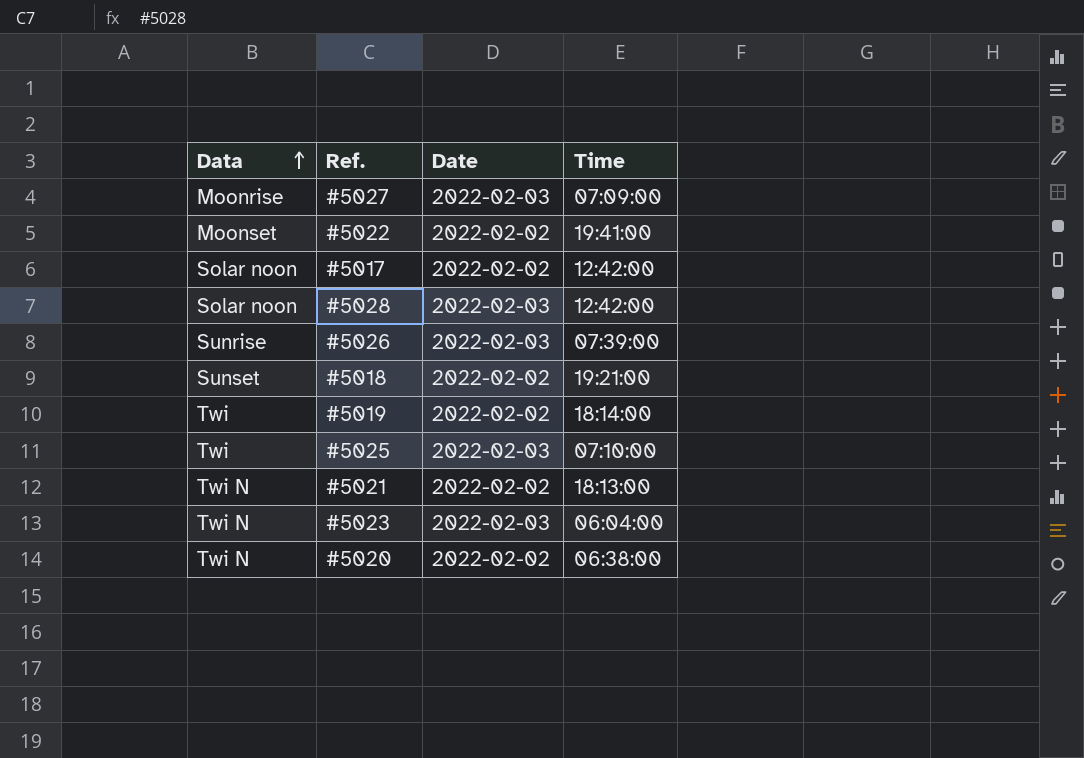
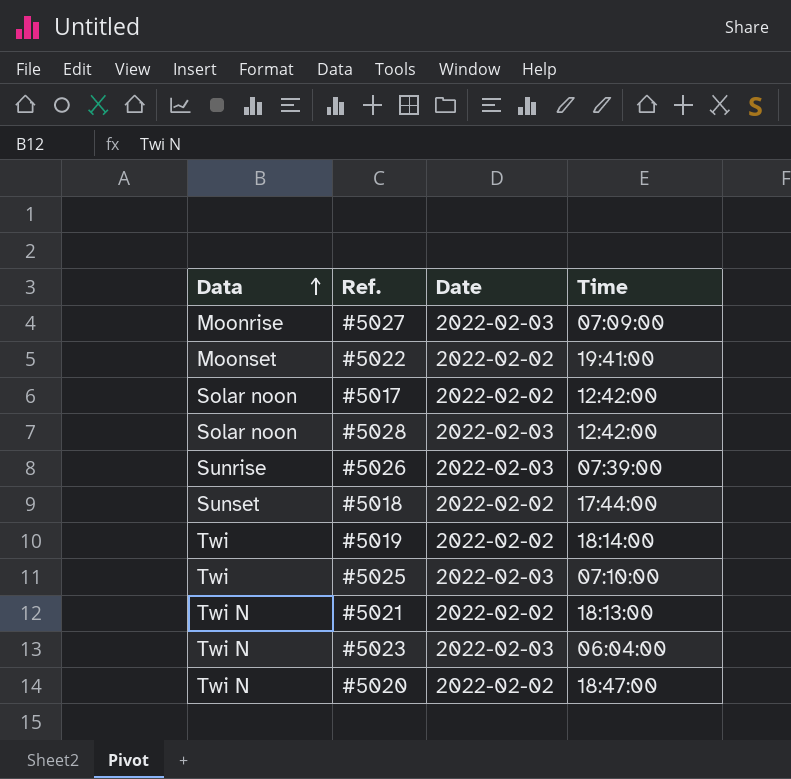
#5018 | Time: 19:21:00 -> 17:44:00
#5020 | Time: 06:38:00 -> 18:47:00

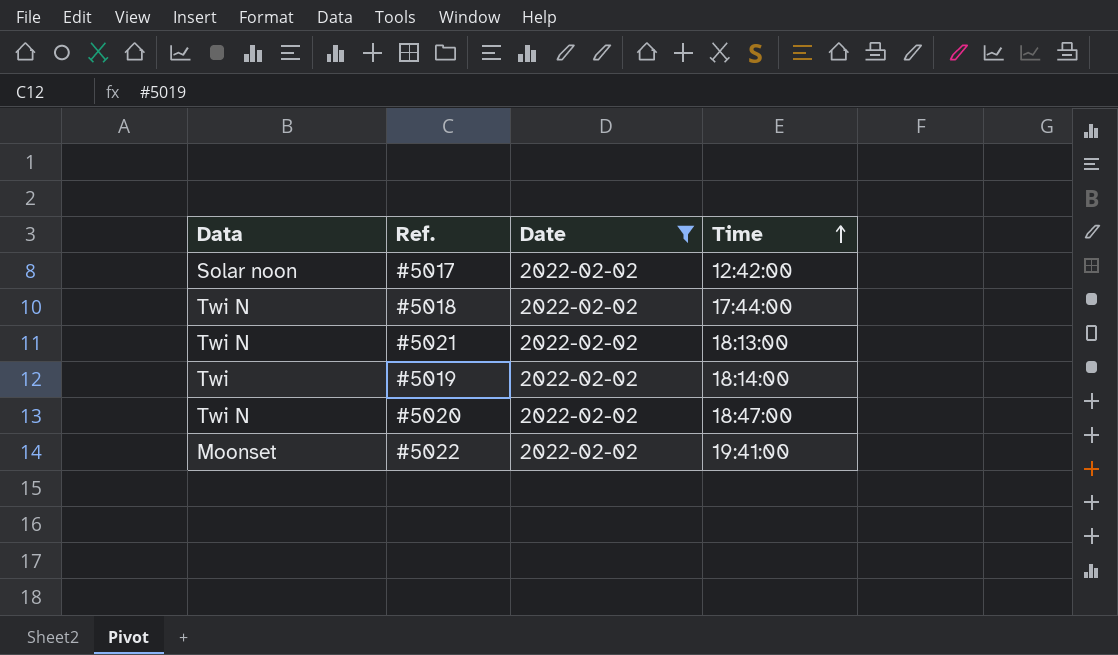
filter: none -> Date = 2022-02-02
row order: Data ascending -> Time ascending
#5018 | Data: Sunset -> Twi N

